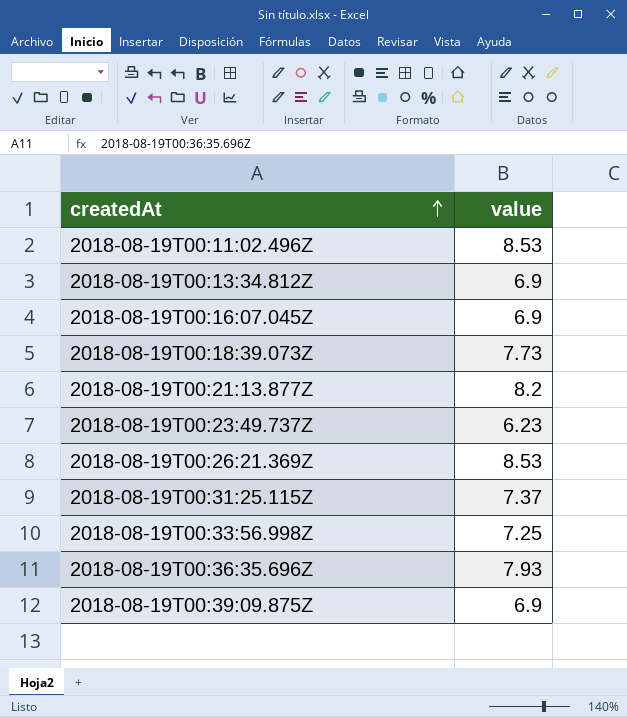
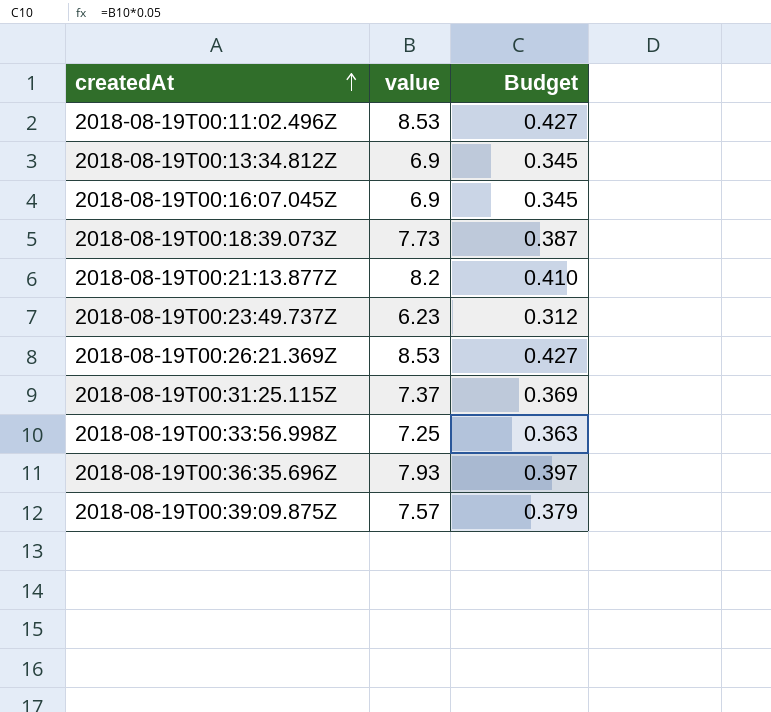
column Budget | formula: none -> [value] * 0.05
2018-08-19T00:39:09.875Z | value: 6.9 -> 7.57

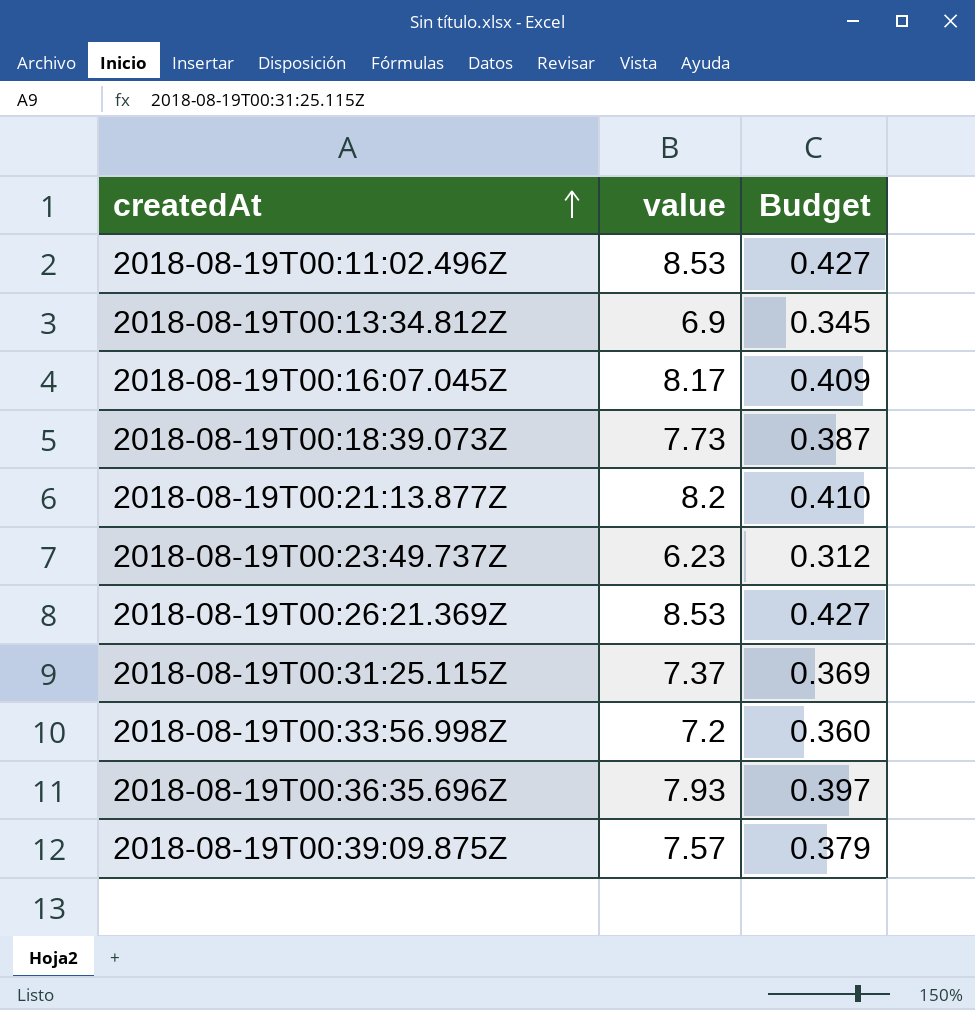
2018-08-19T00:16:07.045Z | value: 6.9 -> 8.17
2018-08-19T00:16:07.045Z | Budget: 0.345 -> 0.409
2018-08-19T00:33:56.998Z | value: 7.25 -> 7.2
2018-08-19T00:33:56.998Z | Budget: 0.363 -> 0.360

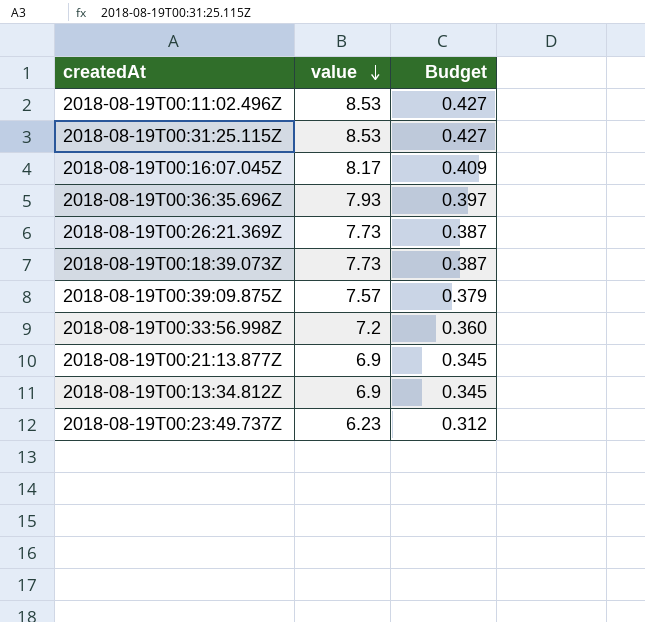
row order: createdAt ascending -> value descending
2018-08-19T00:31:25.115Z | value: 7.37 -> 8.53
2018-08-19T00:31:25.115Z | Budget: 0.369 -> 0.427
2018-08-19T00:26:21.369Z | value: 8.53 -> 7.73
2018-08-19T00:26:21.369Z | Budget: 0.427 -> 0.387
2018-08-19T00:21:13.877Z | value: 8.2 -> 6.9
2018-08-19T00:21:13.877Z | Budget: 0.410 -> 0.345

